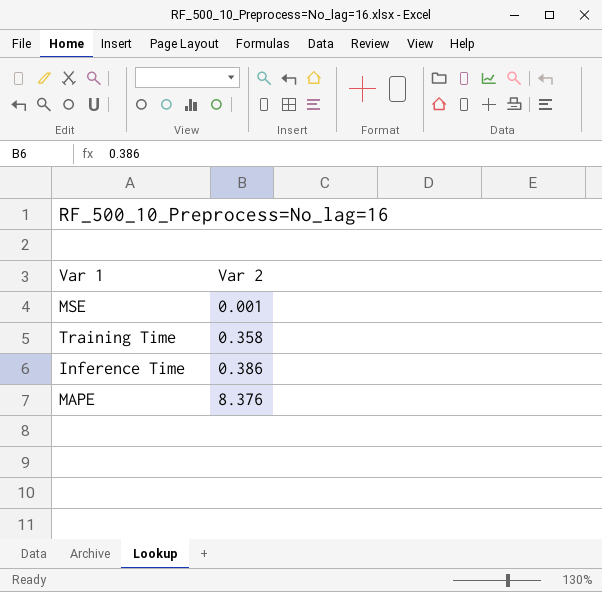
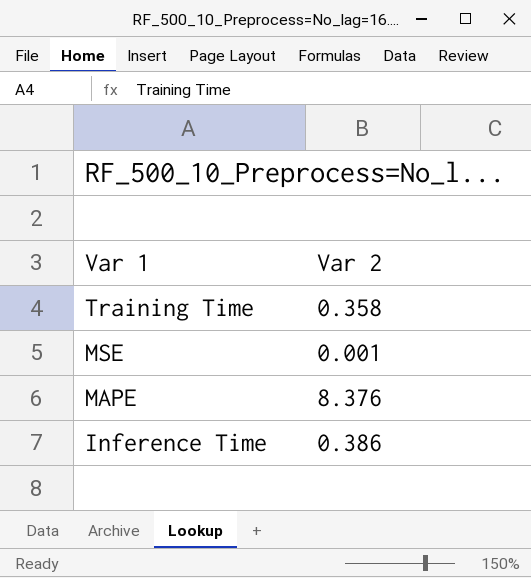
row order: Var 2 ascending -> Var 1 descending

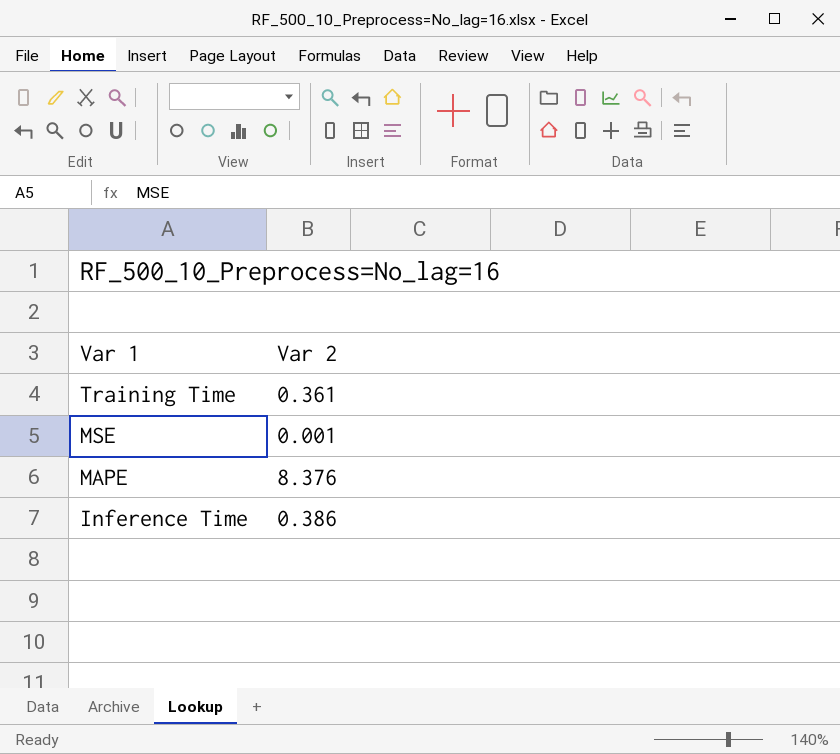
Training Time | Var 2: 0.358 -> 0.361

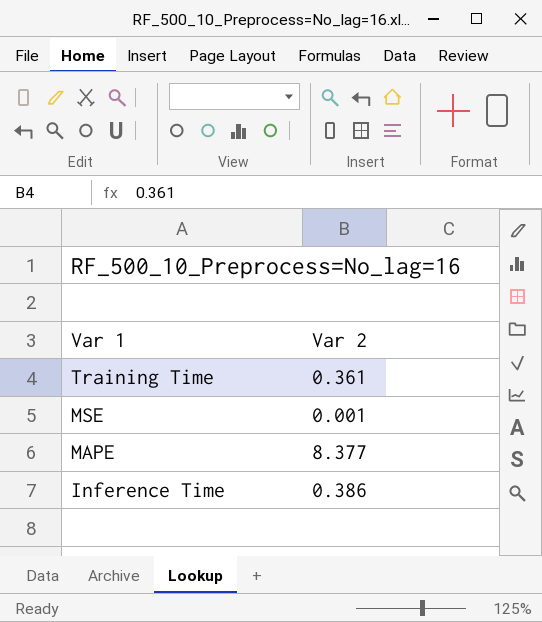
MAPE | Var 2: 8.376 -> 8.377

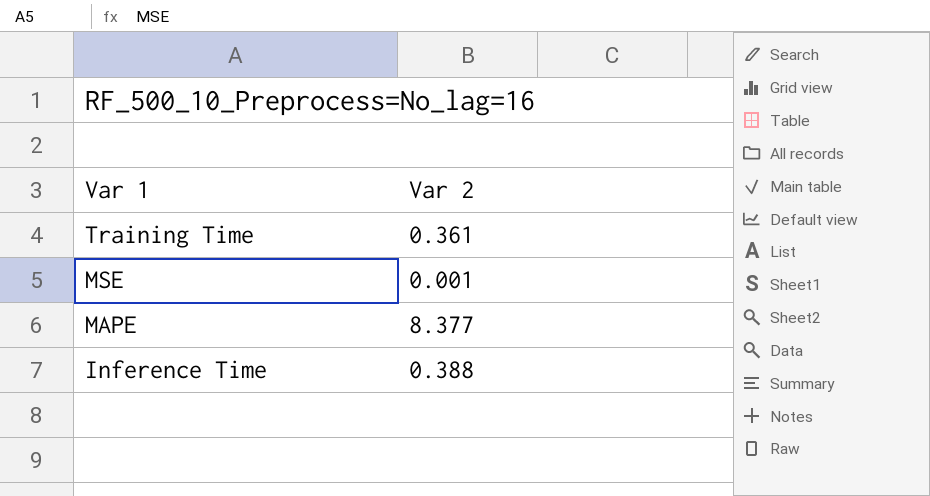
Inference Time | Var 2: 0.386 -> 0.388

